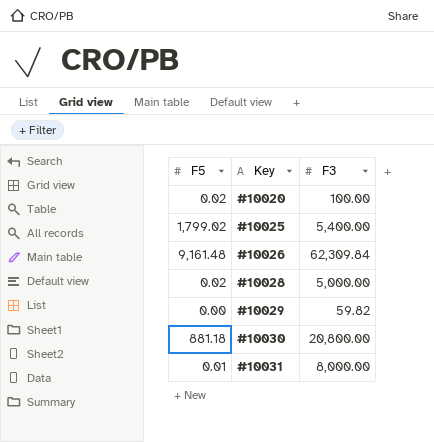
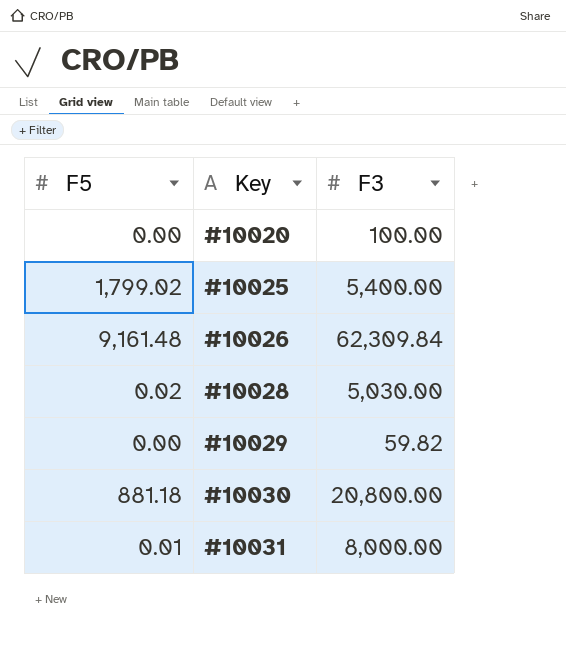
#10020 | F5: 0.02 -> 0.00
#10028 | F3: 5,000.00 -> 5,030.00

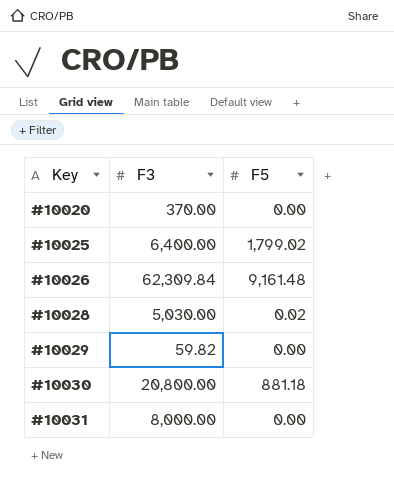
column F5 | position: 1 -> 3
#10020 | F3: 100.00 -> 370.00
#10025 | F3: 5,400.00 -> 6,400.00
#10031 | F5: 0.01 -> 0.00

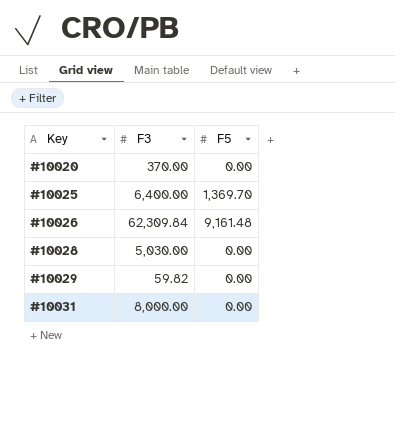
row #10030: 20,800.00 | 881.18 -> none
#10025 | F5: 1,799.02 -> 1,369.70
#10028 | F5: 0.02 -> 0.00

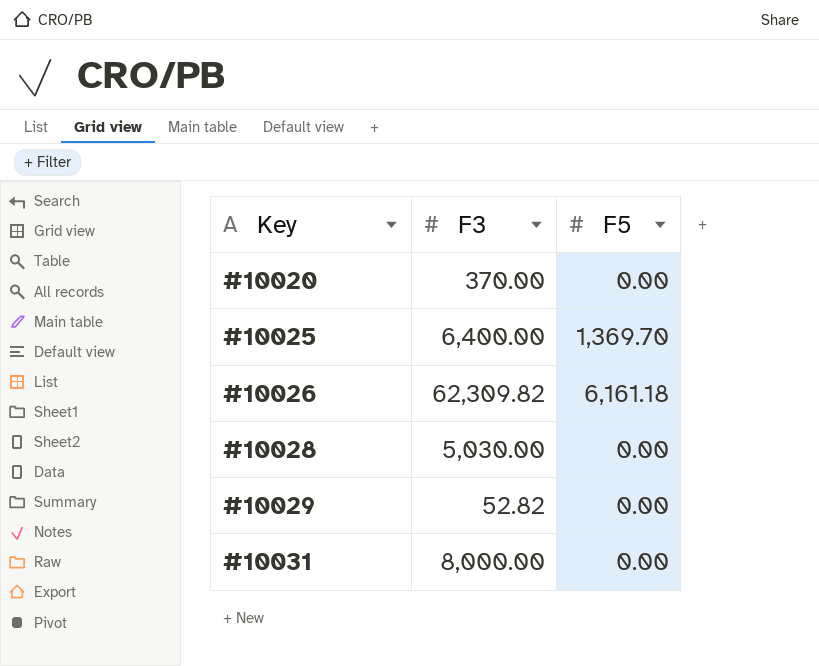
#10026 | F3: 62,309.84 -> 62,309.82
#10026 | F5: 9,161.48 -> 6,161.18
#10029 | F3: 59.82 -> 52.82

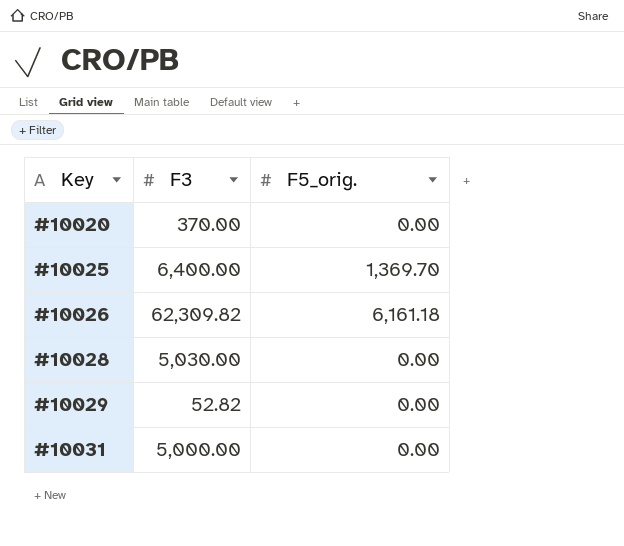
column name: F5 -> F5_orig.
#10031 | F3: 8,000.00 -> 5,000.00

